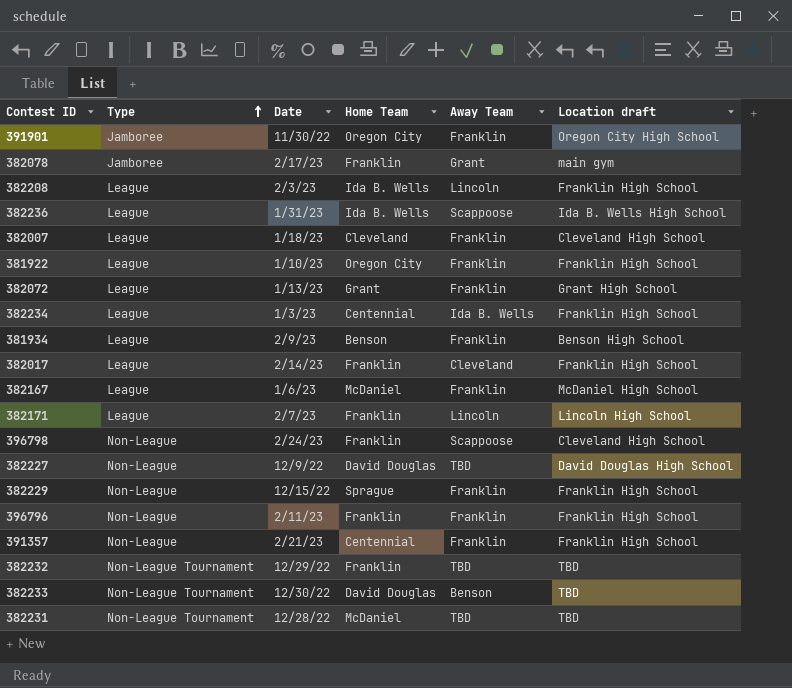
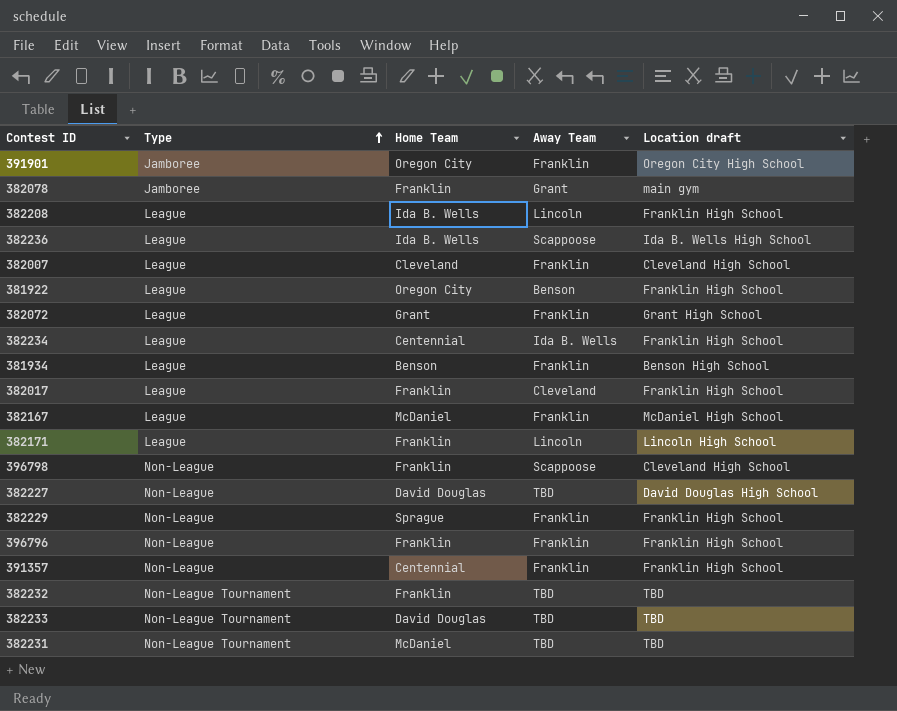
column Date | position: 3 -> none
381922 | Away Team: Franklin -> Benson
382233 | Away Team: Benson -> TBD

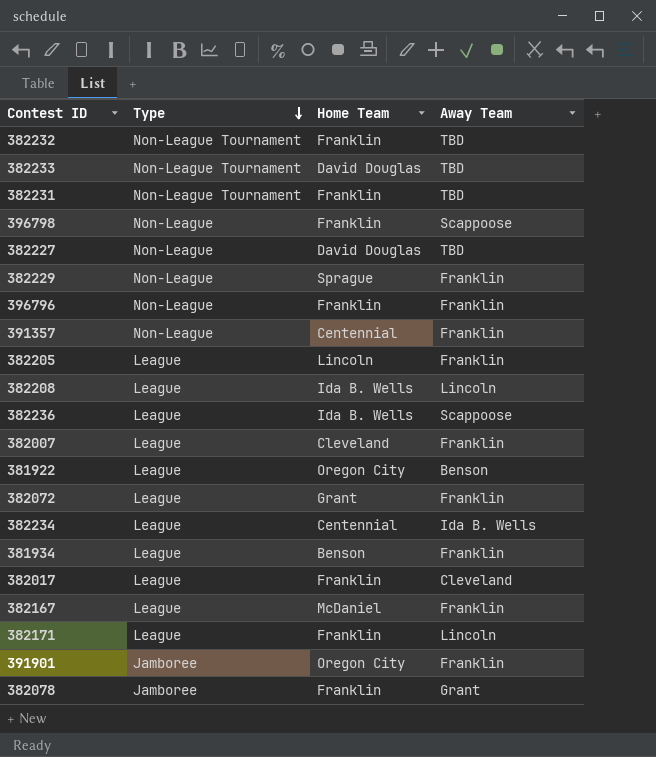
row order: Type ascending -> Type descending
column Location draft | position: 5 -> none
382231 | Home Team: McDaniel -> Franklin
row 382205: none -> League | Lincoln | Franklin

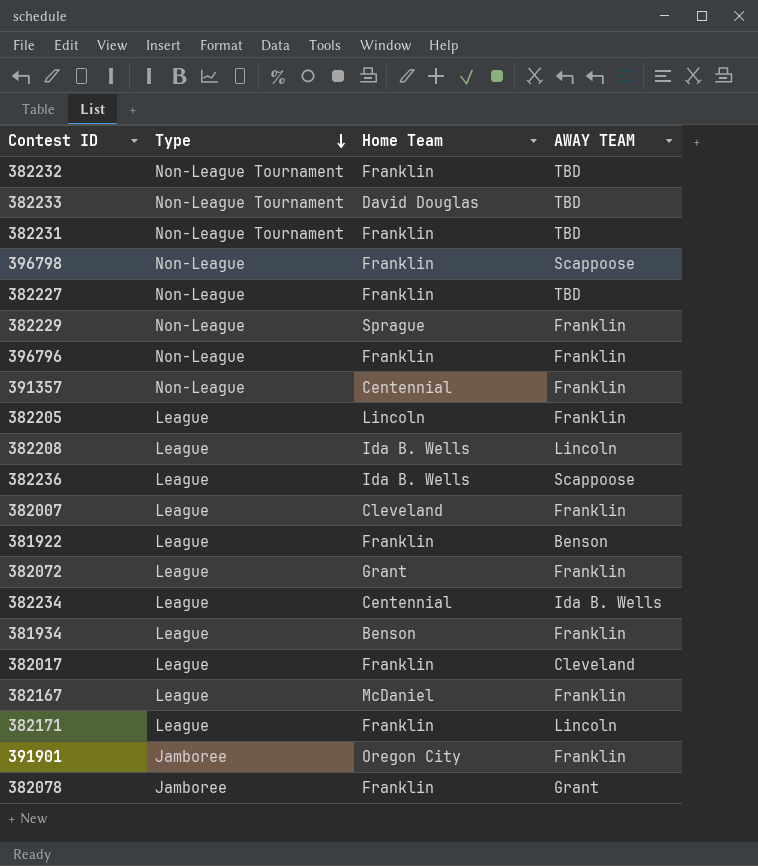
column name: Away Team -> AWAY TEAM
382227 | Home Team: David Douglas -> Franklin
381922 | Home Team: Oregon City -> Franklin

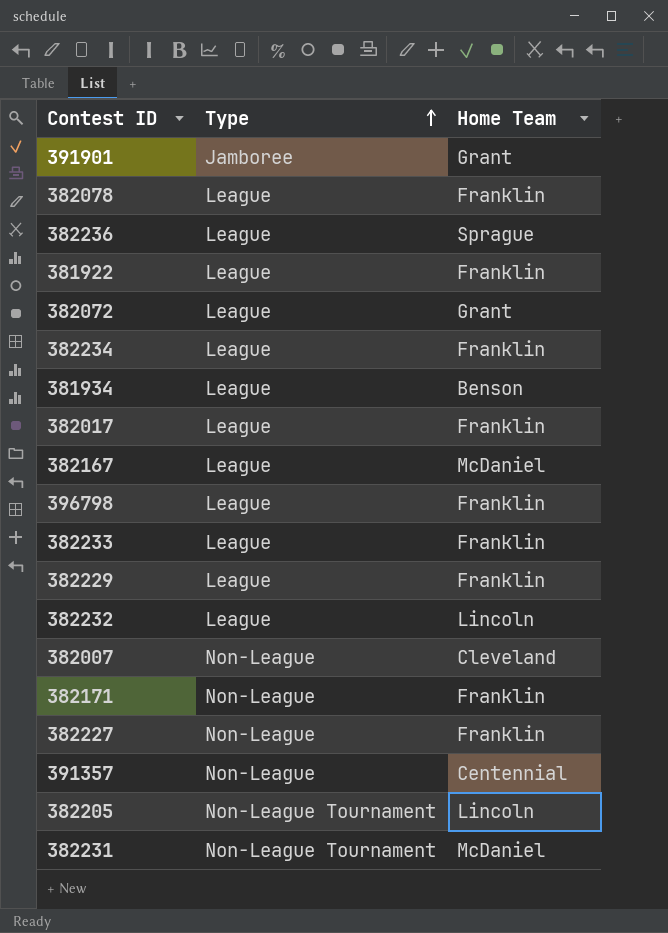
row order: Type descending -> Type ascending
column AWAY TEAM | position: 4 -> none
row 396796: Non-League | Franklin | Franklin -> none
row 382208: League | Ida B. Wells | Lincoln -> none
391901 | Home Team: Oregon City -> Grant
382078 | Type: Jamboree -> League
382236 | Home Team: Ida B. Wells -> Sprague
382234 | Home Team: Centennial -> Franklin
396798 | Type: Non-League -> League
382233 | Type: Non-League Tournament -> League
382233 | Home Team: David Douglas -> Franklin
382229 | Type: Non-League -> League
382229 | Home Team: Sprague -> Franklin
382232 | Type: Non-League Tournament -> League
382232 | Home Team: Franklin -> Lincoln
382007 | Type: League -> Non-League
382171 | Type: League -> Non-League
382205 | Type: League -> Non-League Tournament
382231 | Home Team: Franklin -> McDaniel

